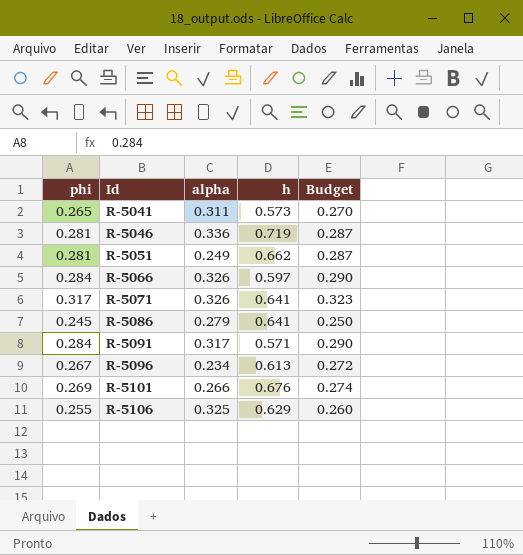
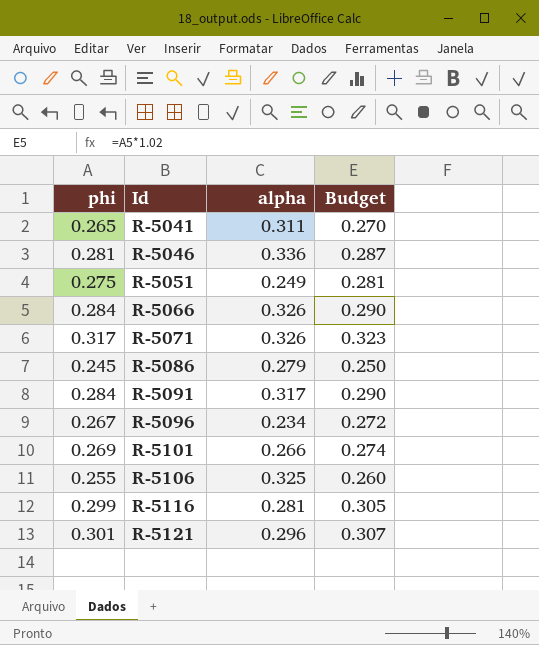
column h | position: 4 -> none
R-5051 | phi: 0.281 -> 0.275
R-5051 | Budget: 0.287 -> 0.281
row R-5116: none -> 0.299 | 0.281 | 0.305
row R-5121: none -> 0.301 | 0.296 | 0.307

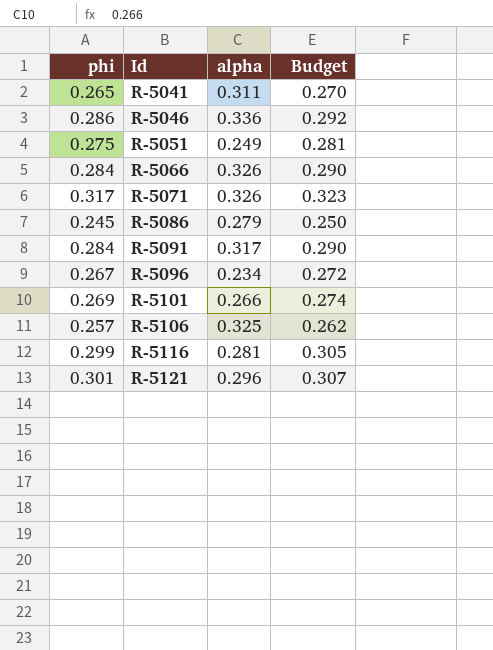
R-5046 | phi: 0.281 -> 0.286
R-5046 | Budget: 0.287 -> 0.292
R-5106 | phi: 0.255 -> 0.257
R-5106 | Budget: 0.260 -> 0.262

